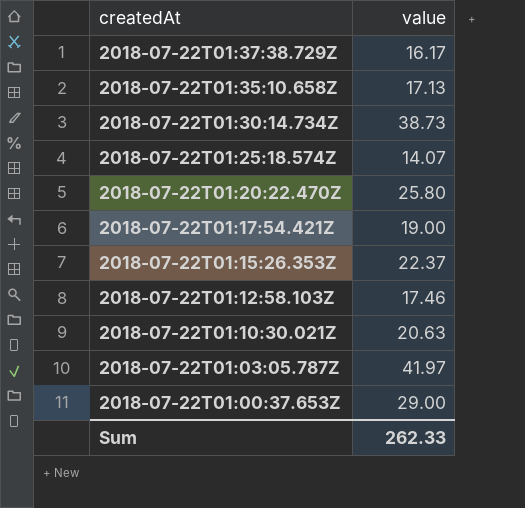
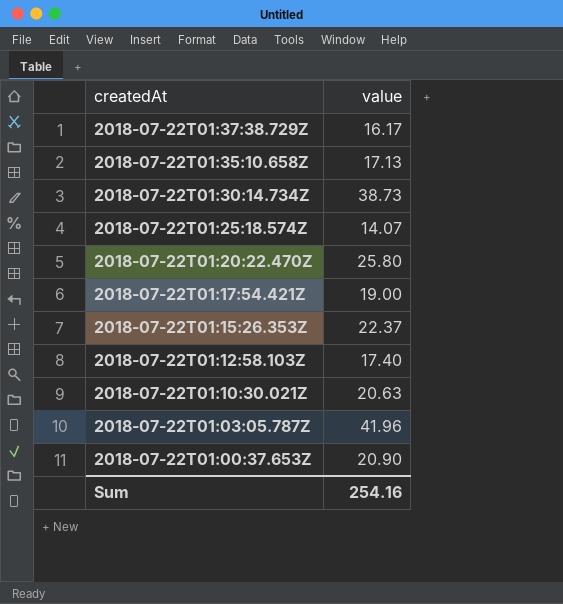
2018-07-22T01:12:58.103Z | value: 17.46 -> 17.40
2018-07-22T01:03:05.787Z | value: 41.97 -> 41.96
2018-07-22T01:00:37.653Z | value: 29.00 -> 20.90
Sum | value: 262.33 -> 254.16

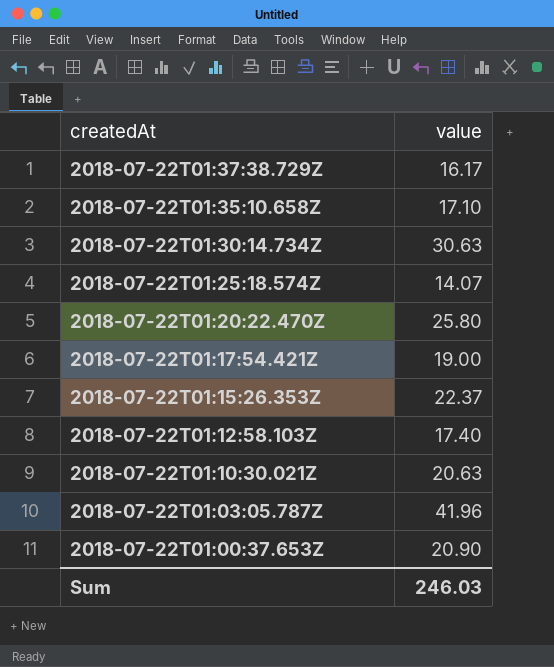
2018-07-22T01:35:10.658Z | value: 17.13 -> 17.10
2018-07-22T01:30:14.734Z | value: 38.73 -> 30.63
Sum | value: 254.16 -> 246.03

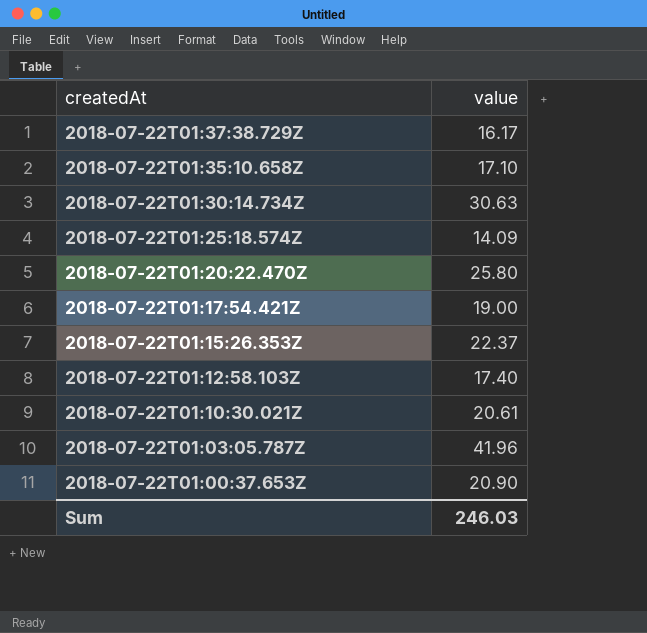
2018-07-22T01:25:18.574Z | value: 14.07 -> 14.09
2018-07-22T01:10:30.021Z | value: 20.63 -> 20.61

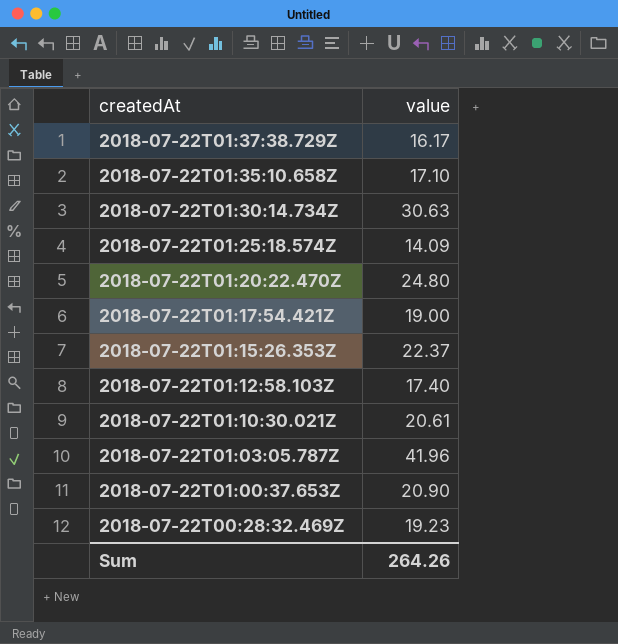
2018-07-22T01:20:22.470Z | value: 25.80 -> 24.80
row 2018-07-22T00:28:32.469Z: none -> 19.23
Sum | value: 246.03 -> 264.26

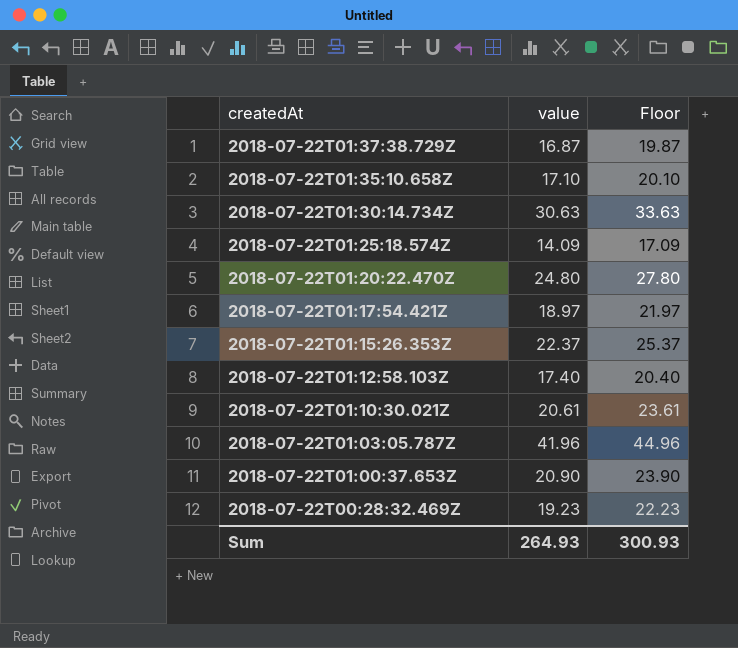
column Floor | formula: none -> [value] + 3
2018-07-22T01:37:38.729Z | value: 16.17 -> 16.87
2018-07-22T01:17:54.421Z | value: 19.00 -> 18.97
Sum | value: 264.26 -> 264.93

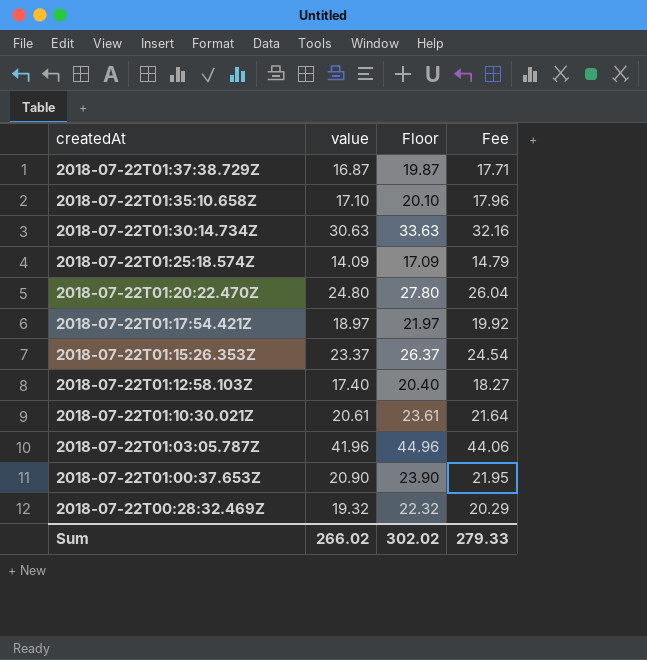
column Fee | formula: none -> [value] * 1.05
2018-07-22T01:15:26.353Z | value: 22.37 -> 23.37
2018-07-22T01:15:26.353Z | Floor: 25.37 -> 26.37
2018-07-22T00:28:32.469Z | value: 19.23 -> 19.32
2018-07-22T00:28:32.469Z | Floor: 22.23 -> 22.32
Sum | value: 264.93 -> 266.02
Sum | Floor: 300.93 -> 302.02

